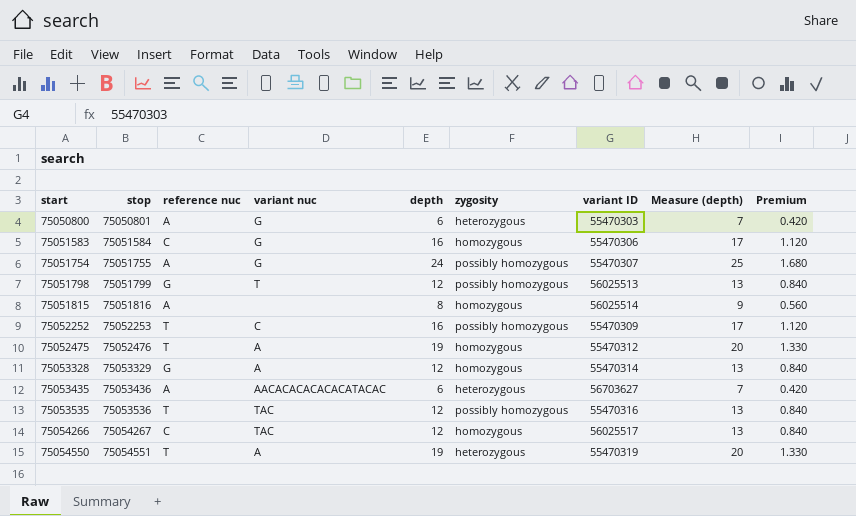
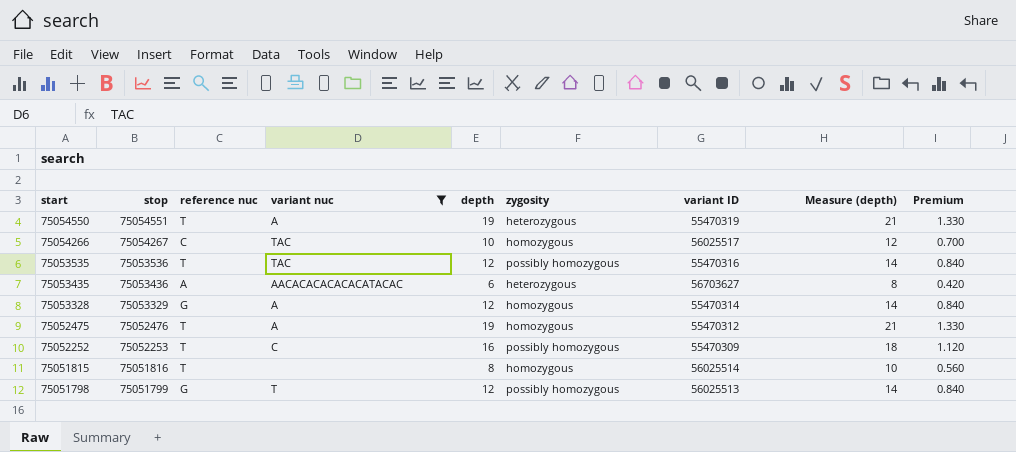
filter: none -> variant nuc != G
row order: start ascending -> start descending
column Measure (depth) | formula: [depth] + 1 -> [depth] + 2
75054266 | depth: 12 -> 10
75054266 | Premium: 0.840 -> 0.700
75051815 | reference nuc: A -> T

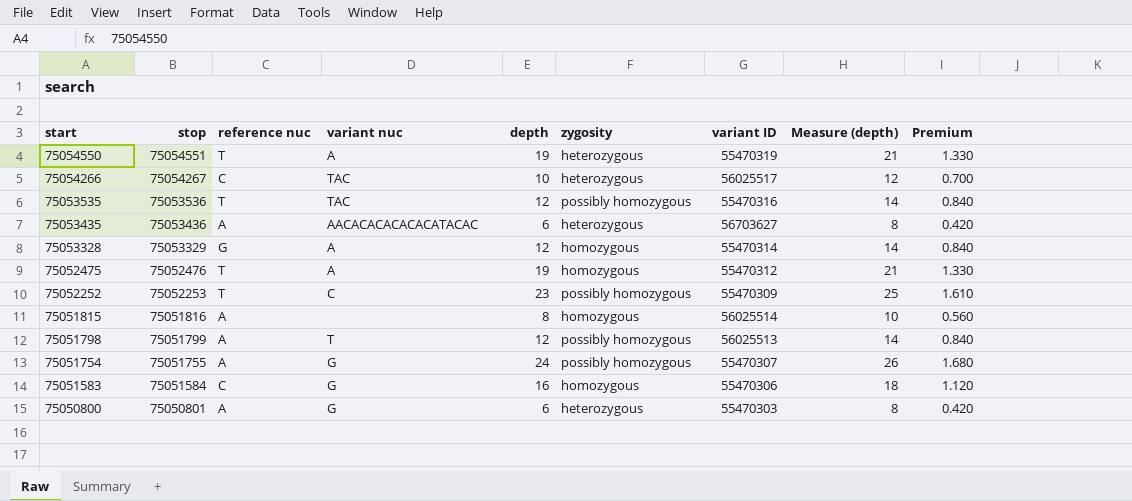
filter: variant nuc != G -> none
75054266 | zygosity: homozygous -> heterozygous
75052252 | depth: 16 -> 23
75052252 | Measure (depth): 18 -> 25
75052252 | Premium: 1.120 -> 1.610
75051815 | reference nuc: T -> A
75051798 | reference nuc: G -> A

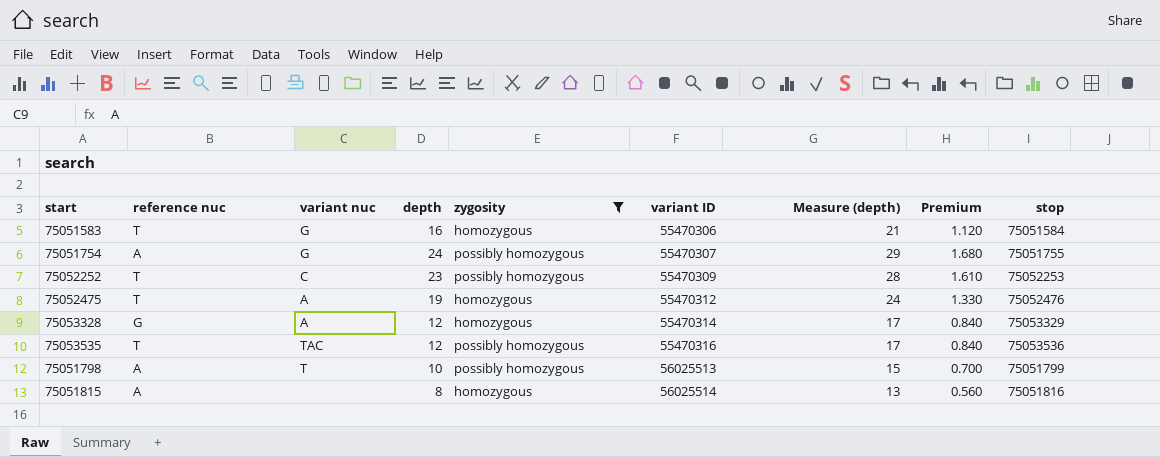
filter: none -> zygosity != heterozygous
row order: start descending -> variant ID ascending
column Measure (depth) | formula: [depth] + 2 -> [depth] + 5
column stop | position: 2 -> 9
75051583 | reference nuc: C -> T
75051798 | depth: 12 -> 10
75051798 | Premium: 0.840 -> 0.700

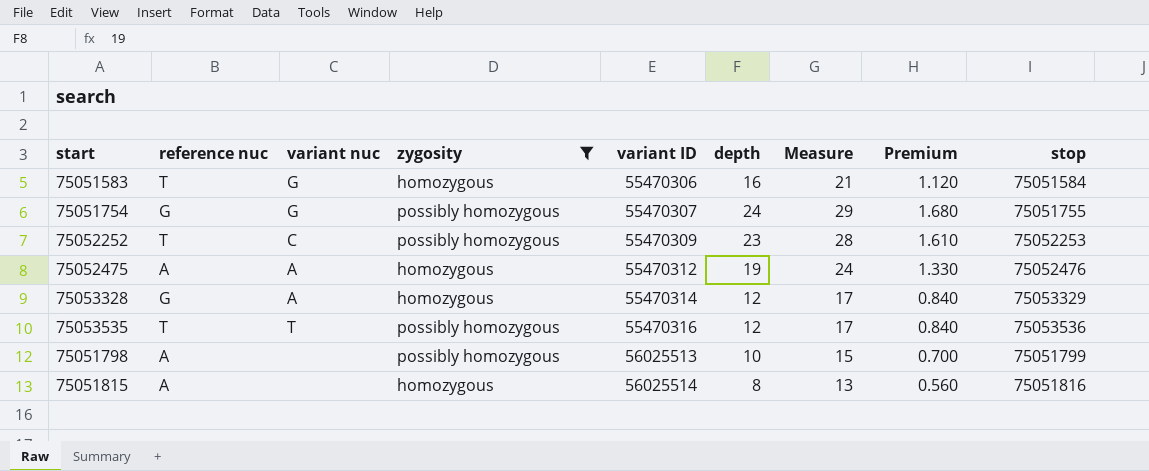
column depth | position: 4 -> 6
column name: Measure (depth) -> Measure
75051754 | reference nuc: A -> G
75052475 | reference nuc: T -> A
75053535 | variant nuc: TAC -> T
75051798 | variant nuc: T -> none

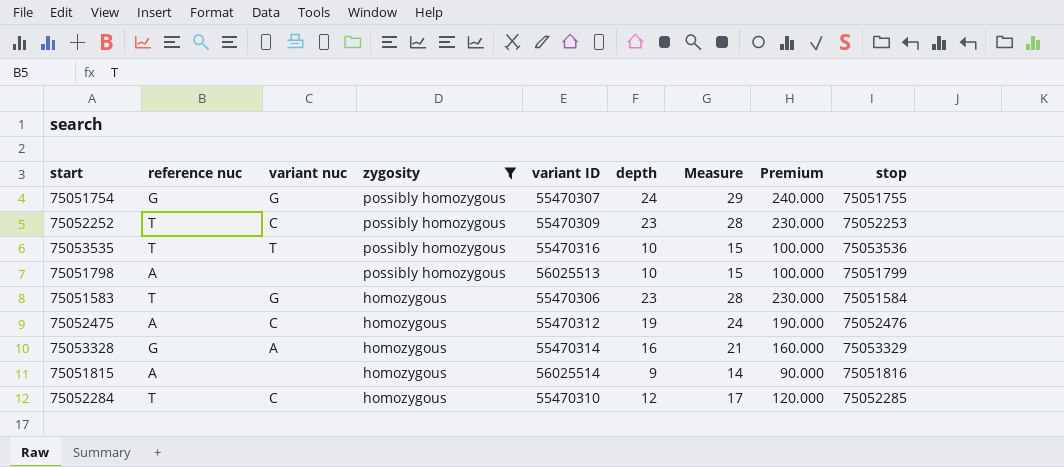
row order: variant ID ascending -> zygosity descending
column Premium | formula: [depth] * 0.07 -> [depth] * 10
75053535 | depth: 12 -> 10
75053535 | Measure: 17 -> 15
75051583 | depth: 16 -> 23
75051583 | Measure: 21 -> 28
75052475 | variant nuc: A -> C
75053328 | depth: 12 -> 16
75053328 | Measure: 17 -> 21
75051815 | depth: 8 -> 9
75051815 | Measure: 13 -> 14
row 75052284: none -> T | C | homozygous | 55470310 | 12 | 17 | 120.000 | 75052285

